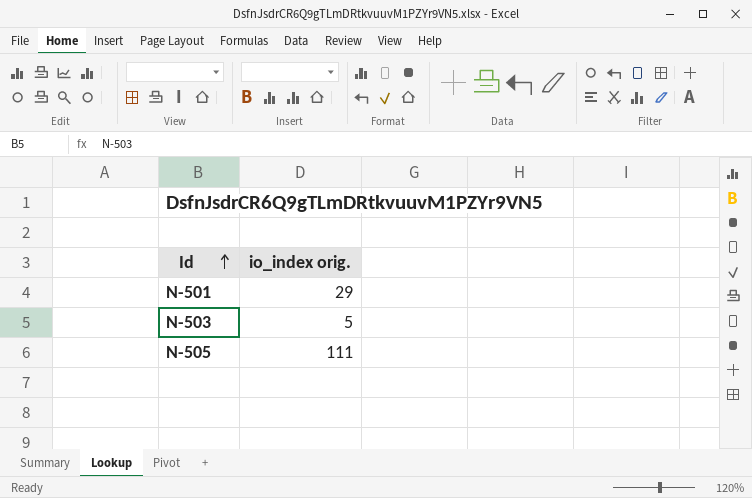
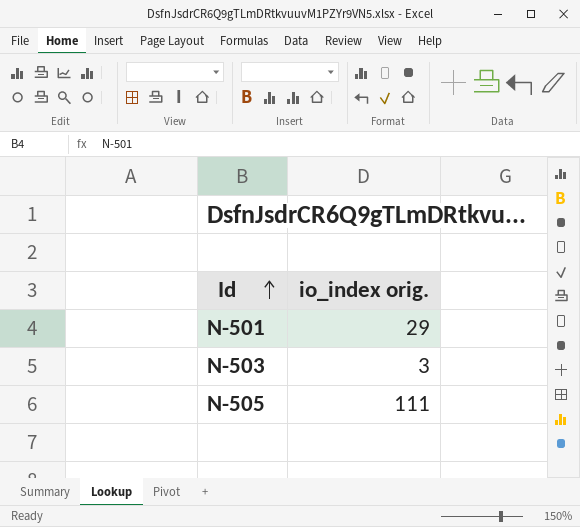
N-503 | io_index orig.: 5 -> 3

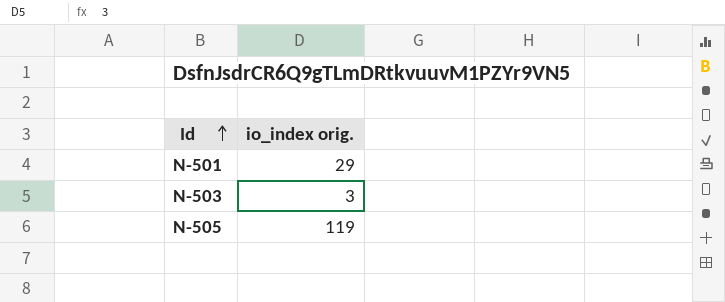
N-505 | io_index orig.: 111 -> 119

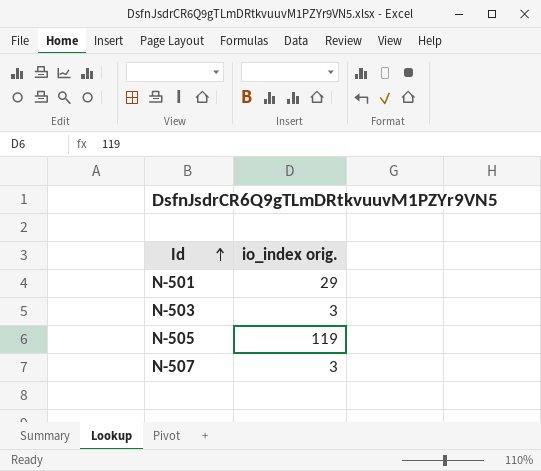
row N-507: none -> 3

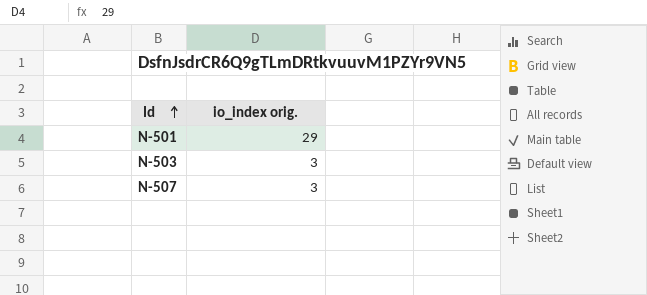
row N-505: 119 -> none

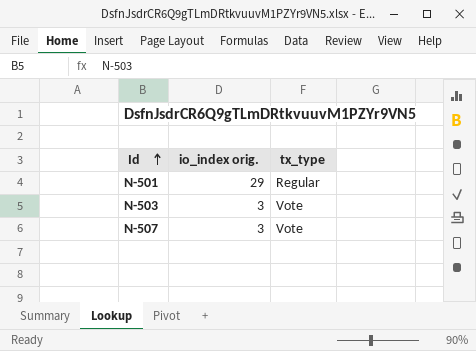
column tx_type | position: none -> 3

